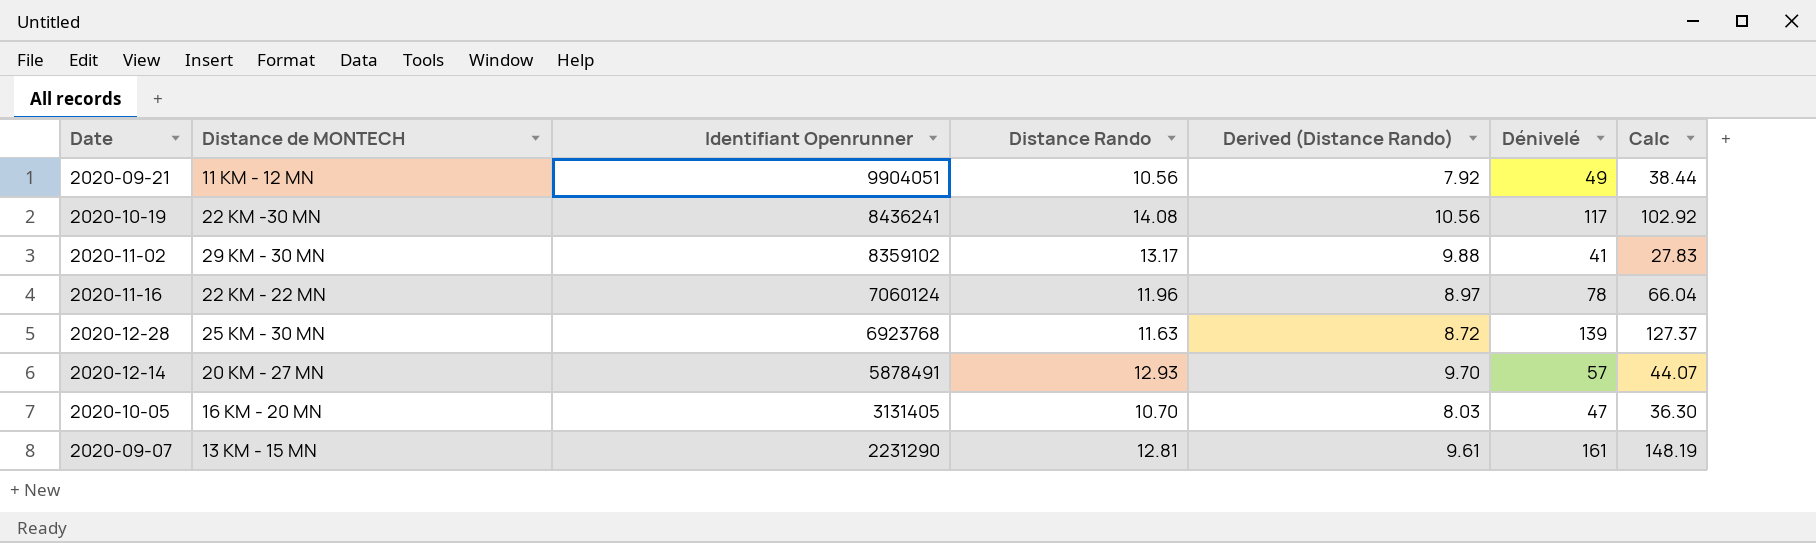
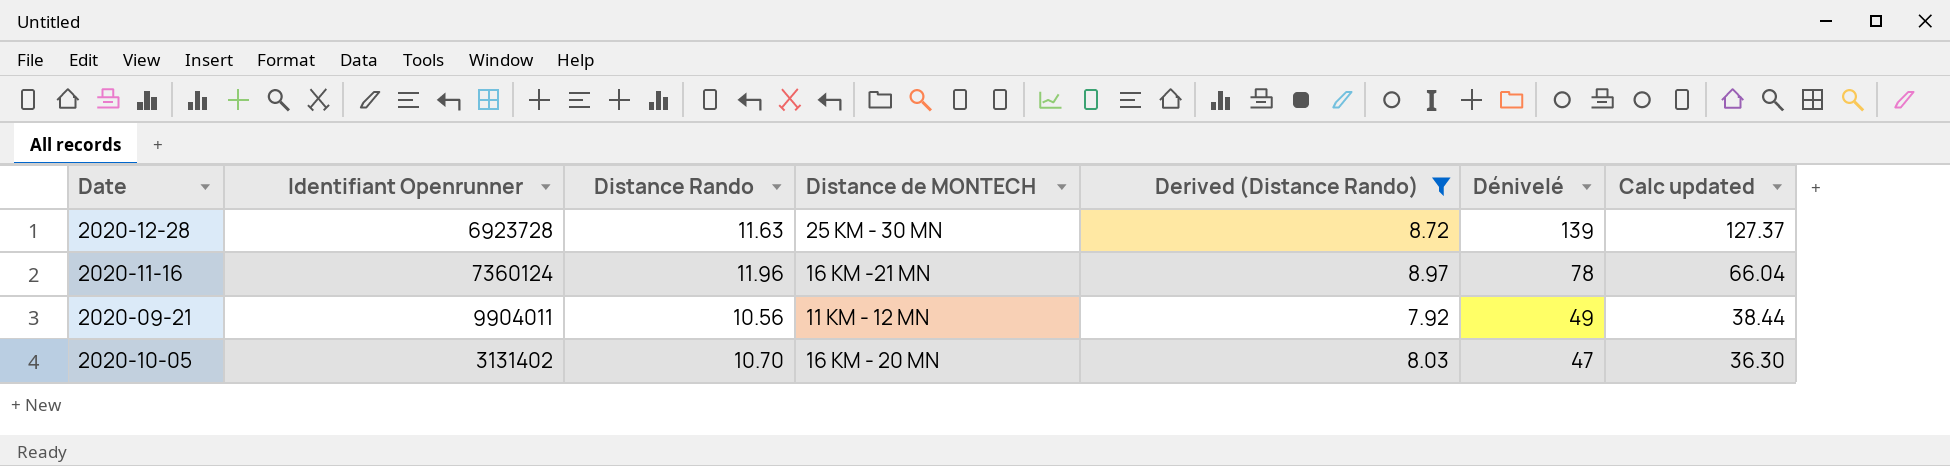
filter: none -> Derived (Distance Rando) <= 8.97
row order: Identifiant Openrunner descending -> Dénivelé descending
column Distance de MONTECH | position: 2 -> 4
column name: Calc -> Calc updated
2020-12-28 | Identifiant Openrunner: 6923768 -> 6923728
2020-11-16 | Identifiant Openrunner: 7060124 -> 7360124
2020-11-16 | Distance de MONTECH: 22 KM - 22 MN -> 16 KM -21 MN
2020-09-21 | Identifiant Openrunner: 9904051 -> 9904011
2020-10-05 | Identifiant Openrunner: 3131405 -> 3131402

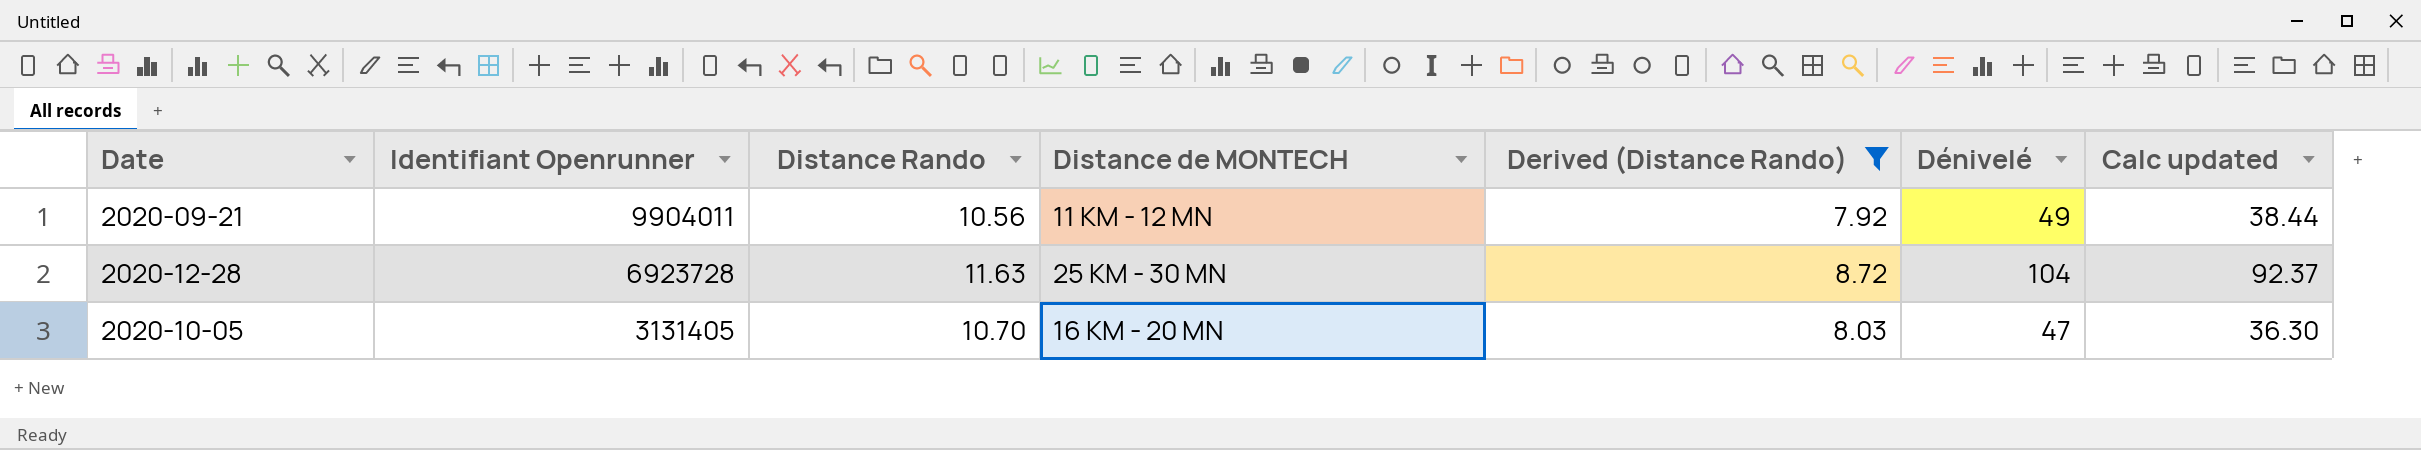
row order: Dénivelé descending -> Identifiant Openrunner descending
row 2020-11-16: 7360124 | 11.96 | 16 KM -21 MN | 8.97 | 78 | 66.04 -> none
2020-12-28 | Dénivelé: 139 -> 104
2020-12-28 | Calc updated: 127.37 -> 92.37
2020-10-05 | Identifiant Openrunner: 3131402 -> 3131405

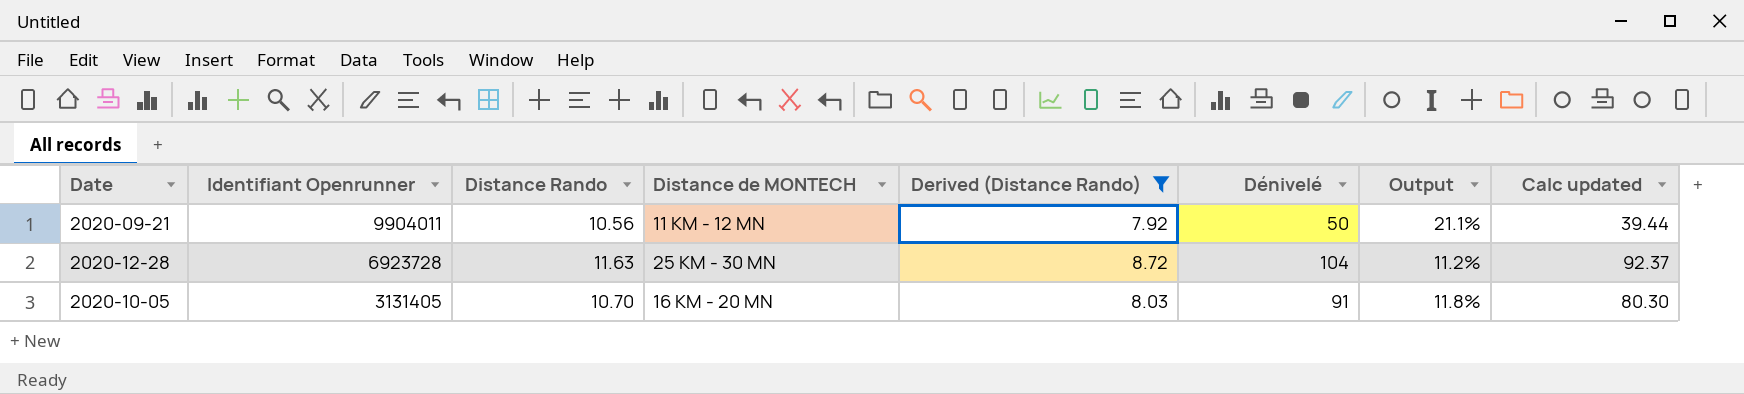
column Output | formula: none -> [Distance Rando] / [Dénivelé]
2020-09-21 | Dénivelé: 49 -> 50
2020-09-21 | Calc updated: 38.44 -> 39.44
2020-10-05 | Dénivelé: 47 -> 91
2020-10-05 | Calc updated: 36.30 -> 80.30

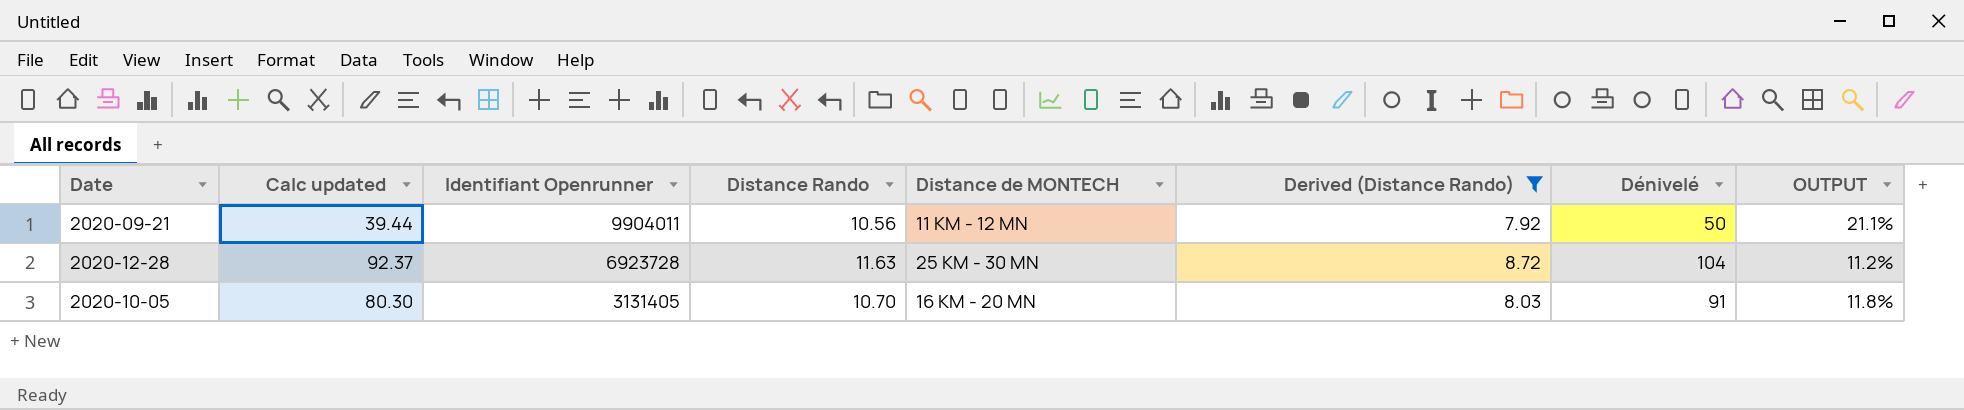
column Calc updated | position: 8 -> 2
column name: Output -> OUTPUT

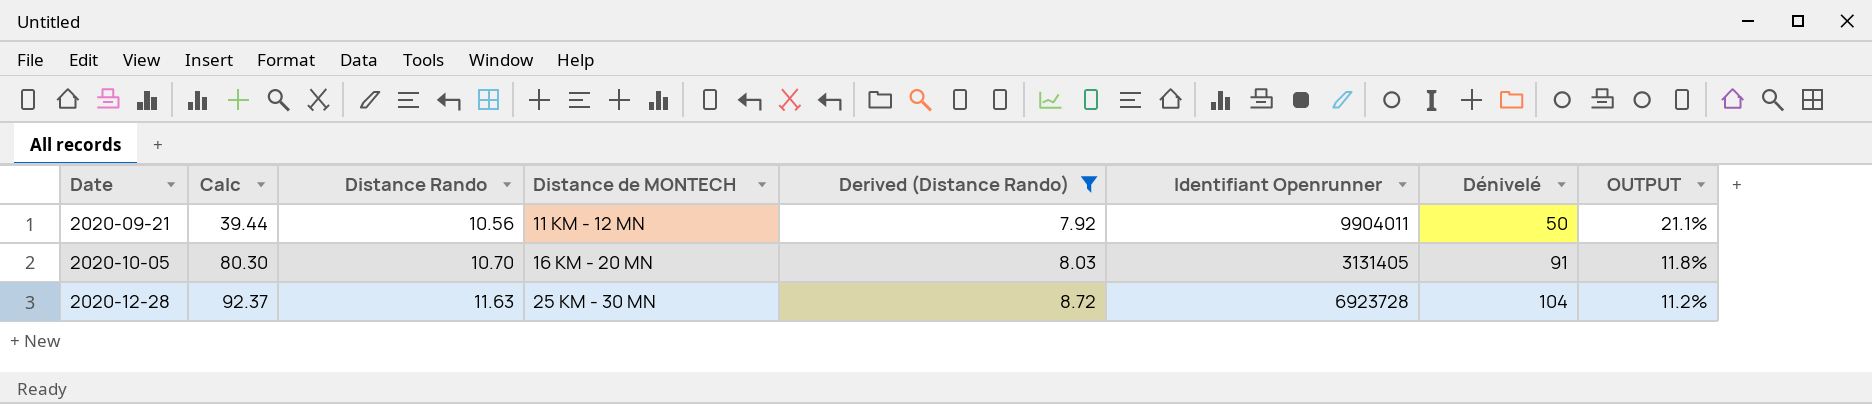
row order: Identifiant Openrunner descending -> Date ascending
column name: Calc updated -> Calc
column Identifiant Openrunner | position: 3 -> 6

